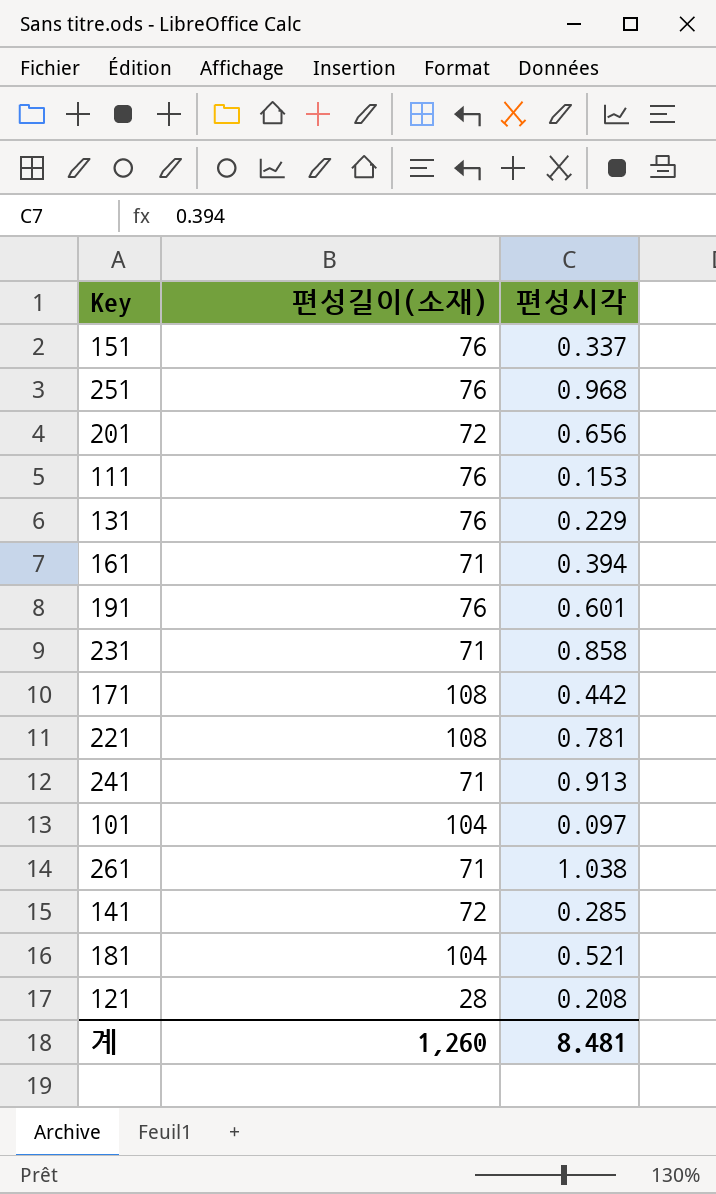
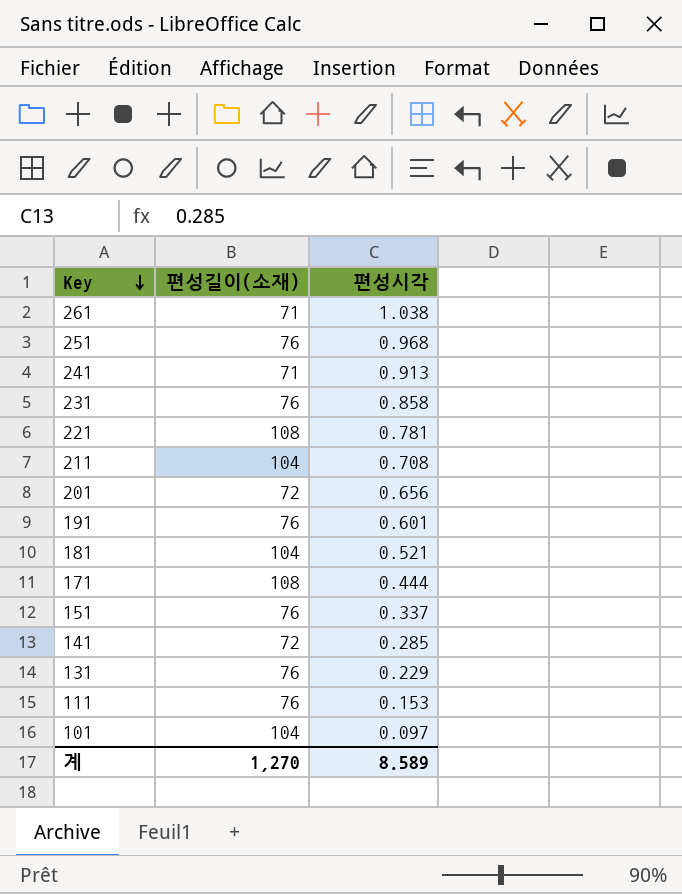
row order: none -> Key descending
row 161: 71 | 0.394 -> none
row 121: 28 | 0.208 -> none
231 | 편성길이(소재): 71 -> 76
row 211: none -> 104 | 0.708
171 | 편성시각: 0.442 -> 0.444
계 | 편성길이(소재): 1,260 -> 1,270
계 | 편성시각: 8.481 -> 8.589

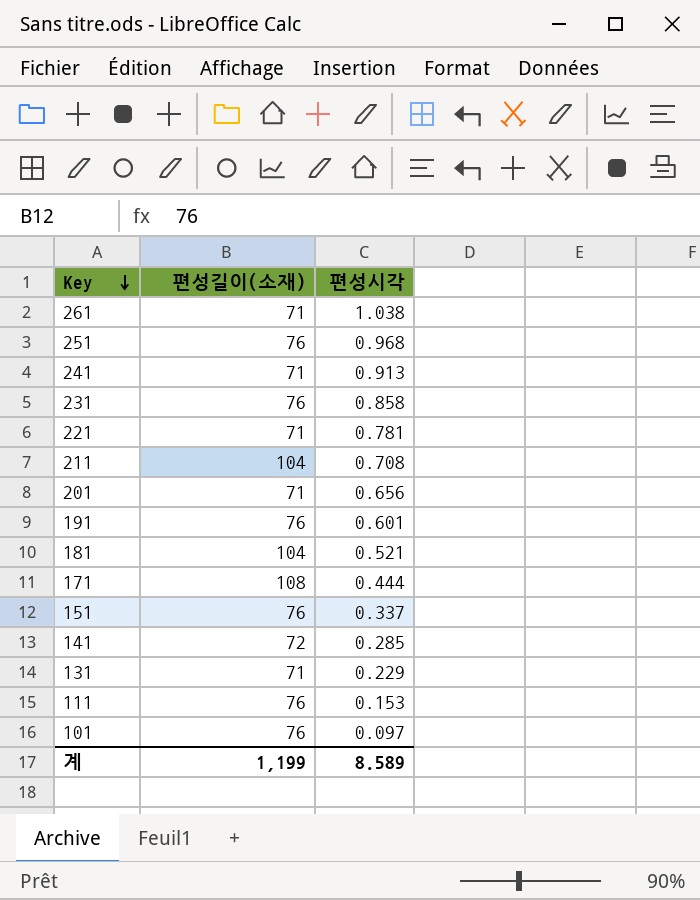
221 | 편성길이(소재): 108 -> 71
201 | 편성길이(소재): 72 -> 71
131 | 편성길이(소재): 76 -> 71
101 | 편성길이(소재): 104 -> 76
계 | 편성길이(소재): 1,270 -> 1,199

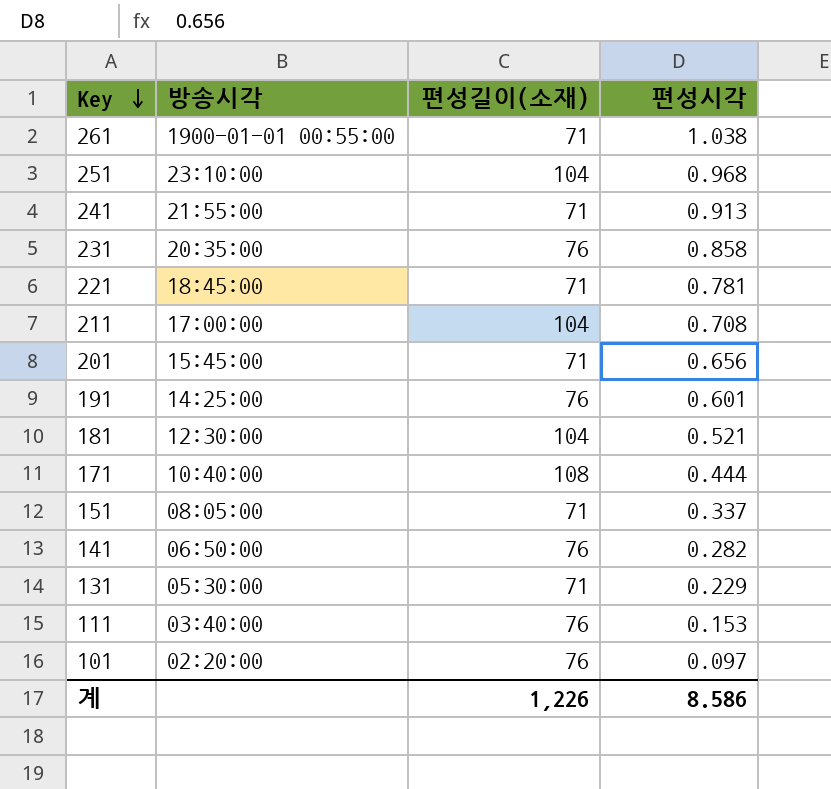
column 방송시각 | position: none -> 2
251 | 편성길이(소재): 76 -> 104
151 | 편성길이(소재): 76 -> 71
141 | 편성길이(소재): 72 -> 76
141 | 편성시각: 0.285 -> 0.282
계 | 편성길이(소재): 1,199 -> 1,226
계 | 편성시각: 8.589 -> 8.586

